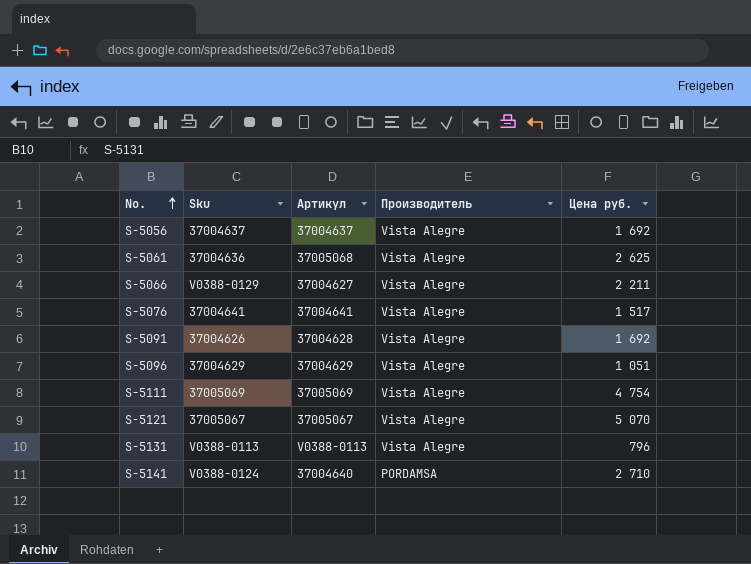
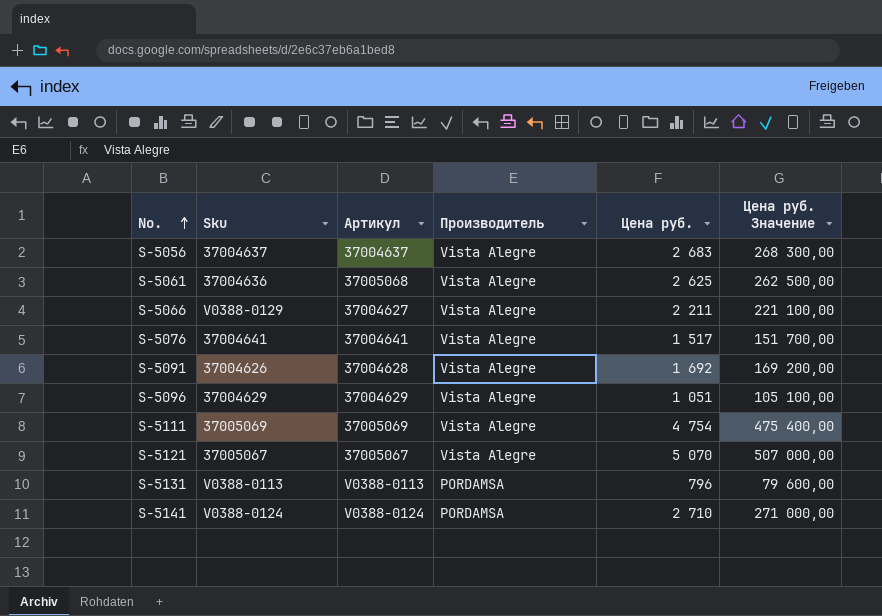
column Цена руб. Значение | formula: none -> [Цена руб.] * 100
S-5056 | Цена руб.: 1 692 -> 2 683
S-5131 | Производитель: Vista Alegre -> PORDAMSA
S-5141 | Артикул: 37004640 -> V0388-0124

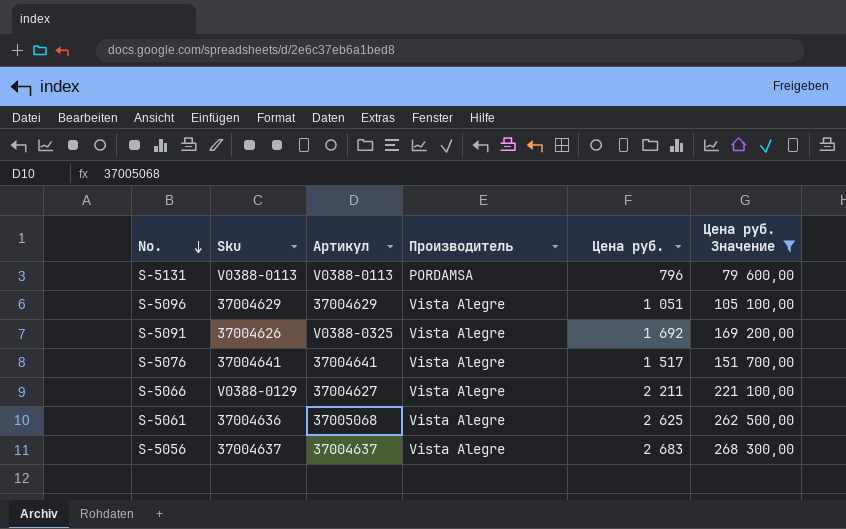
filter: none -> Цена руб. Значение <= 268 300,00
row order: No. ascending -> No. descending
S-5091 | Артикул: 37004628 -> V0388-0325

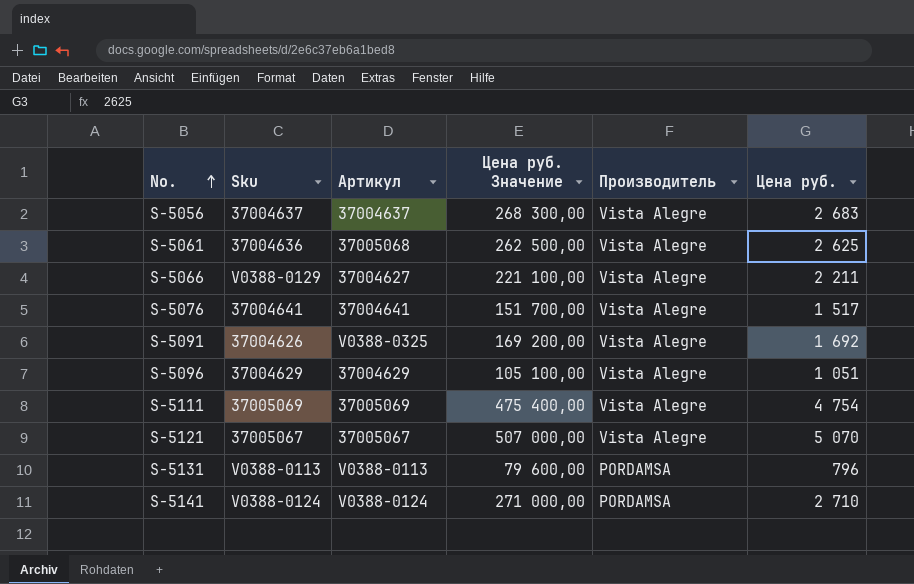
filter: Цена руб. Значение <= 268 300,00 -> none
row order: No. descending -> No. ascending
column Цена руб. Значение | position: 6 -> 4

